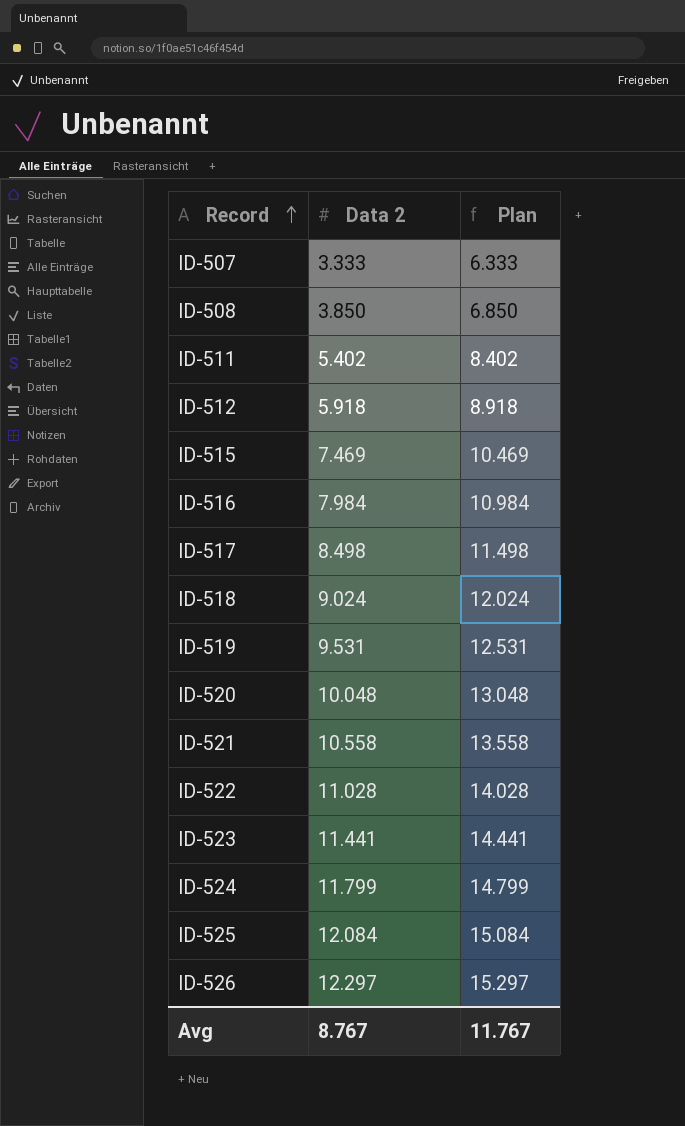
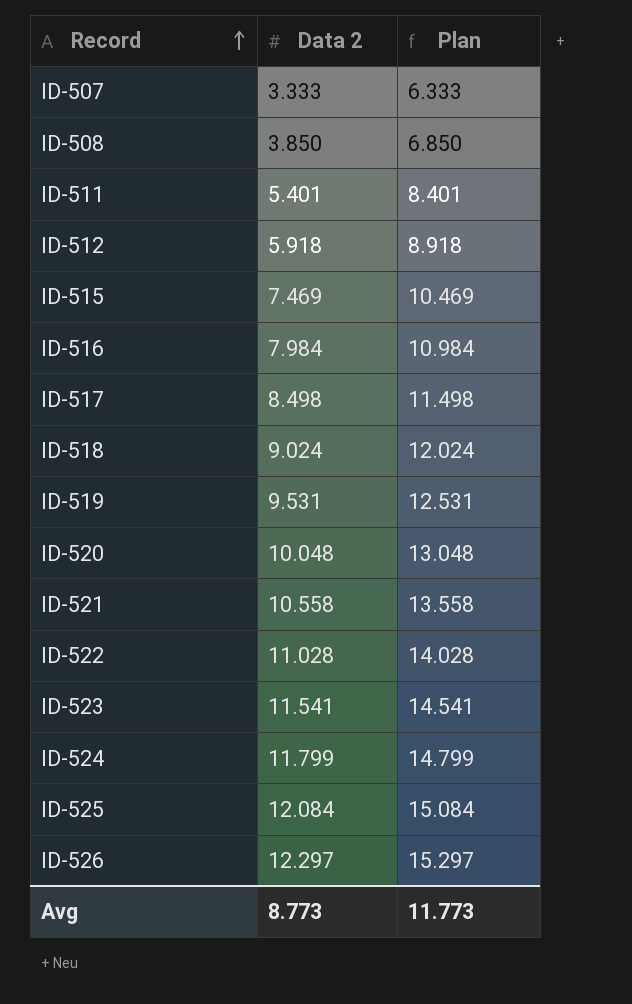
ID-511 | Data 2: 5.402 -> 5.401
ID-511 | Plan: 8.402 -> 8.401
ID-523 | Data 2: 11.441 -> 11.541
ID-523 | Plan: 14.441 -> 14.541
Avg | Data 2: 8.767 -> 8.773
Avg | Plan: 11.767 -> 11.773

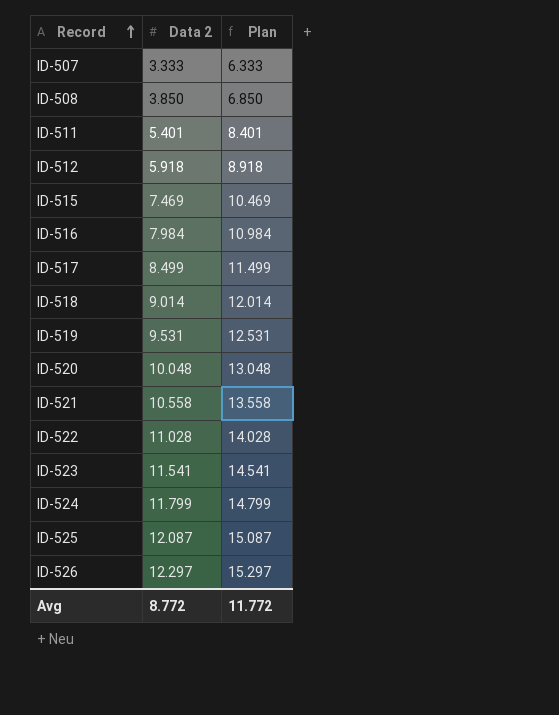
ID-517 | Data 2: 8.498 -> 8.499
ID-517 | Plan: 11.498 -> 11.499
ID-518 | Data 2: 9.024 -> 9.014
ID-518 | Plan: 12.024 -> 12.014
ID-525 | Data 2: 12.084 -> 12.087
ID-525 | Plan: 15.084 -> 15.087
Avg | Data 2: 8.773 -> 8.772
Avg | Plan: 11.773 -> 11.772

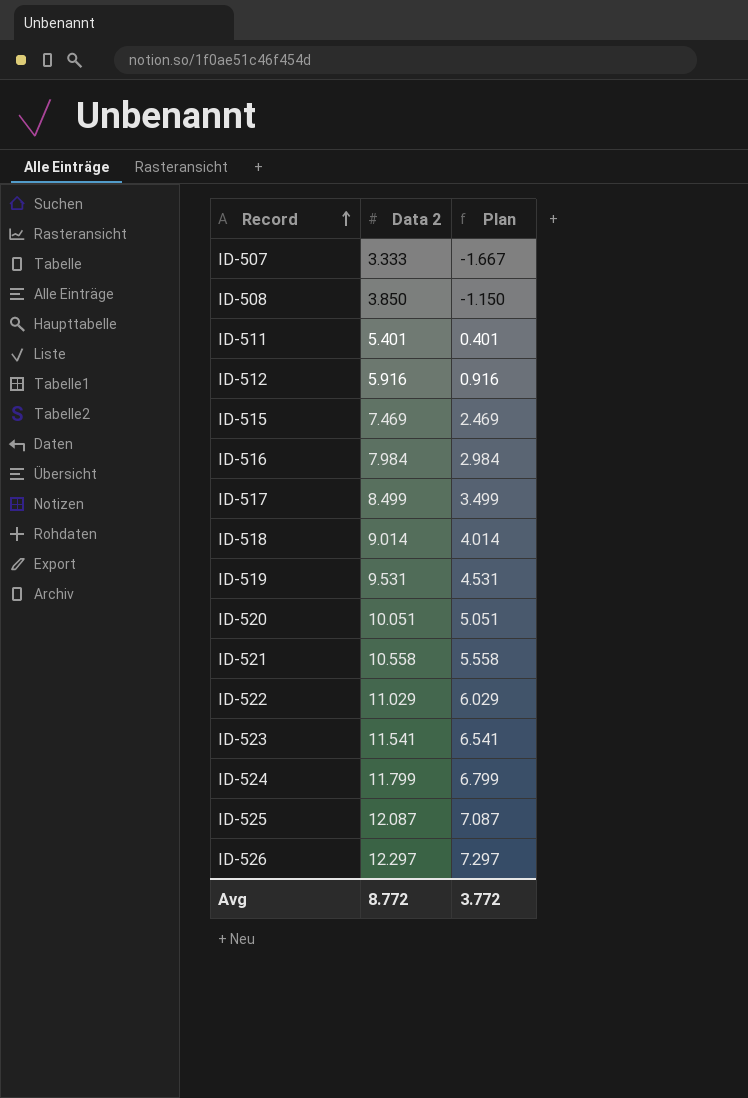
column Plan | formula: [Data 2] + 3 -> [Data 2] - 5
ID-512 | Data 2: 5.918 -> 5.916
ID-520 | Data 2: 10.048 -> 10.051
ID-522 | Data 2: 11.028 -> 11.029
Avg | Plan: 11.772 -> 3.772

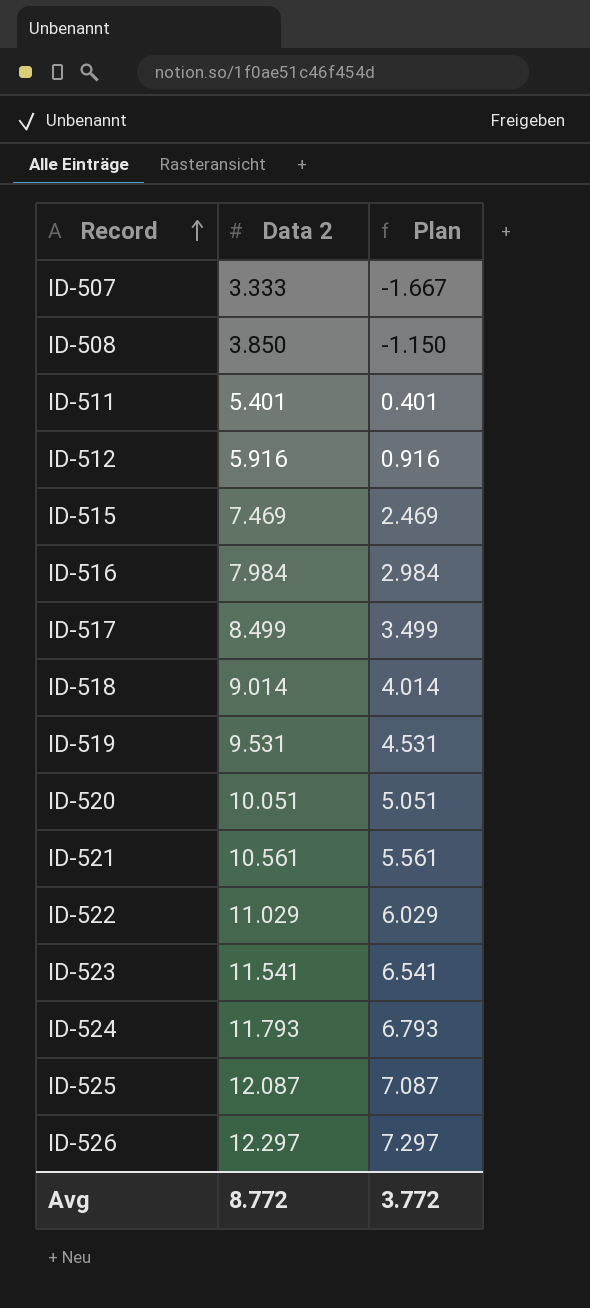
ID-521 | Data 2: 10.558 -> 10.561
ID-521 | Plan: 5.558 -> 5.561
ID-524 | Data 2: 11.799 -> 11.793
ID-524 | Plan: 6.799 -> 6.793

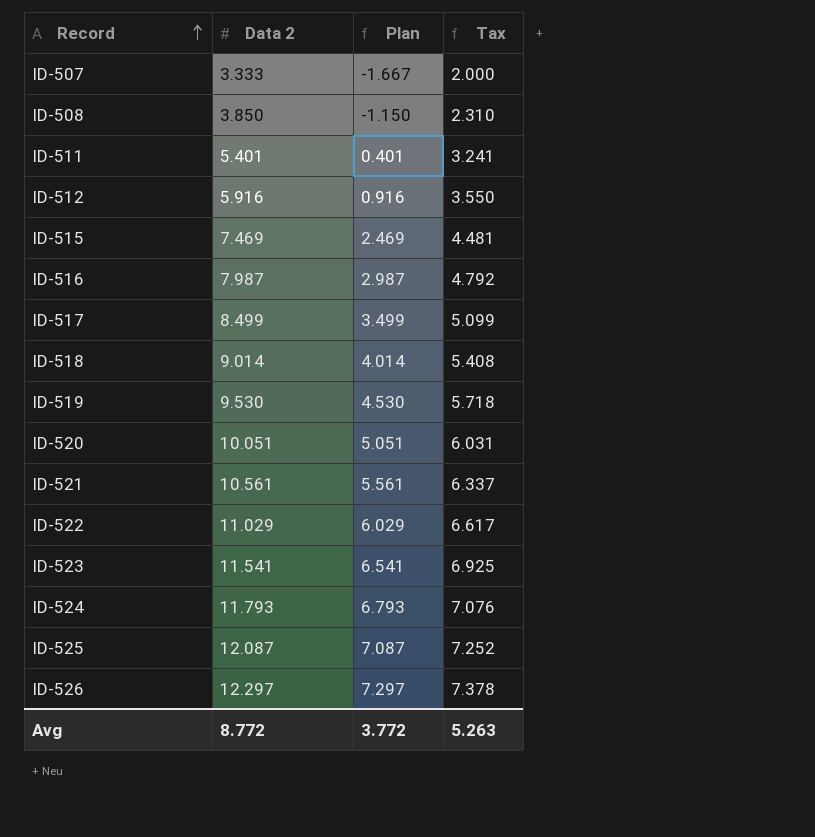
column Tax | formula: none -> [Data 2] * 0.6
ID-516 | Data 2: 7.984 -> 7.987
ID-516 | Plan: 2.984 -> 2.987
ID-519 | Data 2: 9.531 -> 9.530
ID-519 | Plan: 4.531 -> 4.530

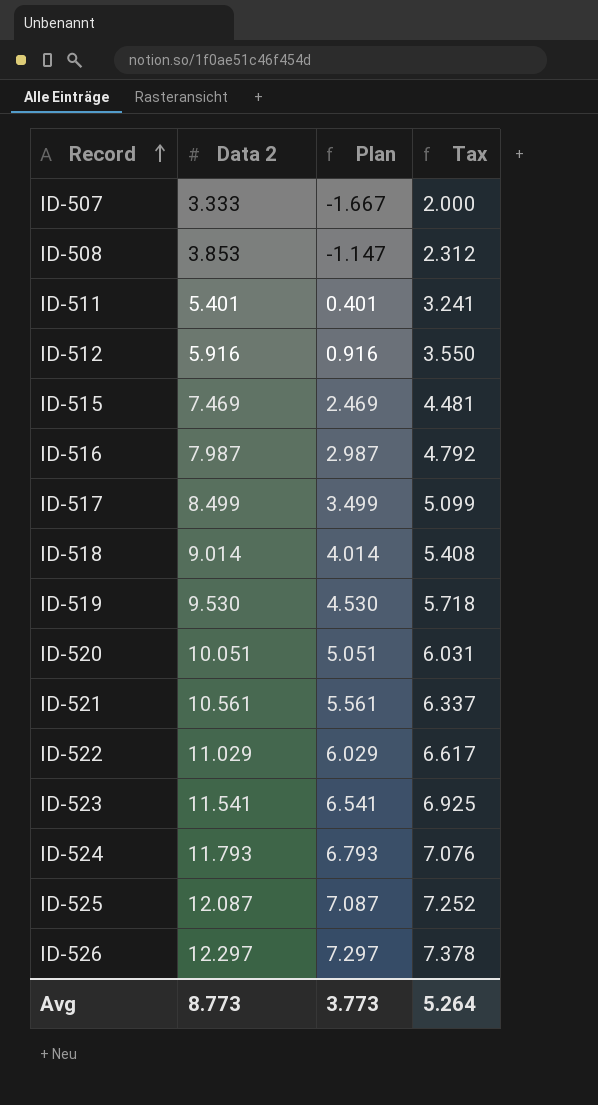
ID-508 | Data 2: 3.850 -> 3.853
ID-508 | Plan: -1.150 -> -1.147
ID-508 | Tax: 2.310 -> 2.312
Avg | Data 2: 8.772 -> 8.773
Avg | Plan: 3.772 -> 3.773
Avg | Tax: 5.263 -> 5.264

